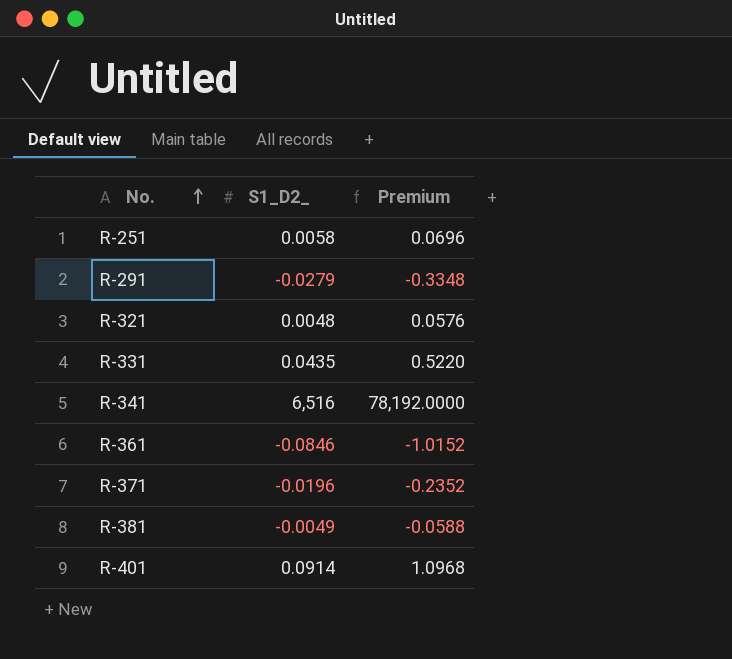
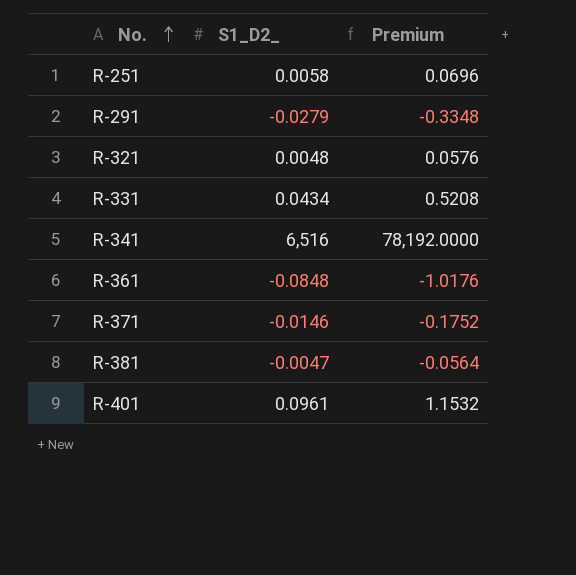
R-331 | S1_D2_: 0.0435 -> 0.0434
R-331 | Premium: 0.5220 -> 0.5208
R-361 | S1_D2_: -0.0846 -> -0.0848
R-361 | Premium: -1.0152 -> -1.0176
R-371 | S1_D2_: -0.0196 -> -0.0146
R-371 | Premium: -0.2352 -> -0.1752
R-381 | S1_D2_: -0.0049 -> -0.0047
R-381 | Premium: -0.0588 -> -0.0564
R-401 | S1_D2_: 0.0914 -> 0.0961
R-401 | Premium: 1.0968 -> 1.1532

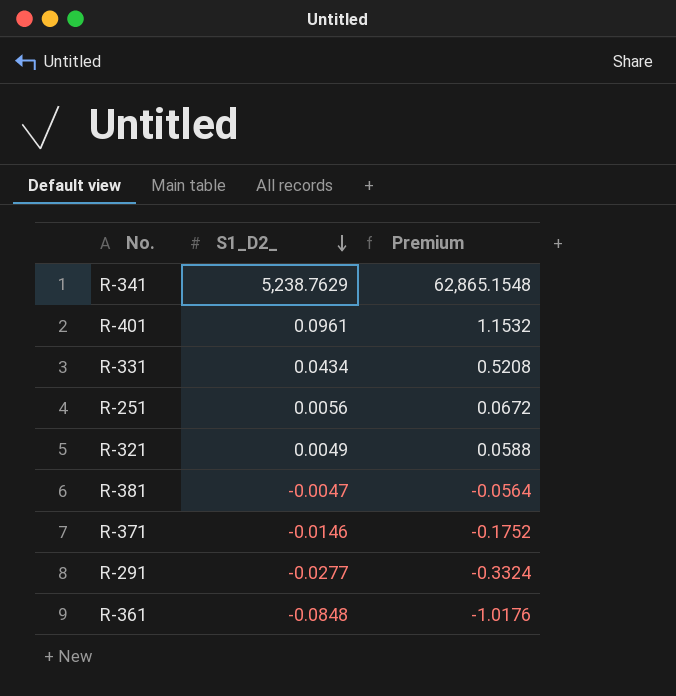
row order: No. ascending -> S1_D2_ descending
R-341 | S1_D2_: 6,516 -> 5,238.7629
R-341 | Premium: 78,192.0000 -> 62,865.1548
R-251 | S1_D2_: 0.0058 -> 0.0056
R-251 | Premium: 0.0696 -> 0.0672
R-321 | S1_D2_: 0.0048 -> 0.0049
R-321 | Premium: 0.0576 -> 0.0588
R-291 | S1_D2_: -0.0279 -> -0.0277
R-291 | Premium: -0.3348 -> -0.3324

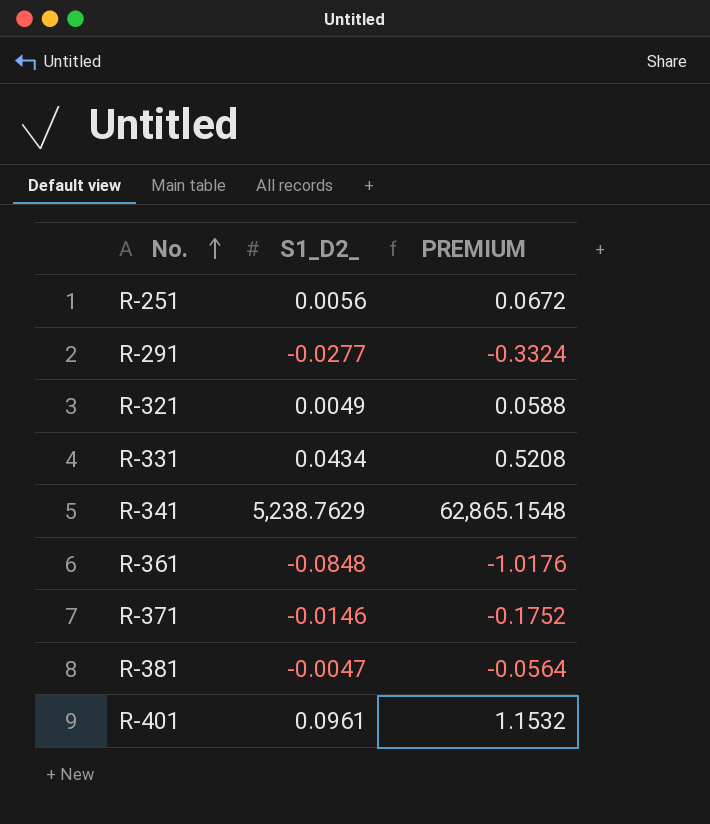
row order: S1_D2_ descending -> No. ascending
column name: Premium -> PREMIUM

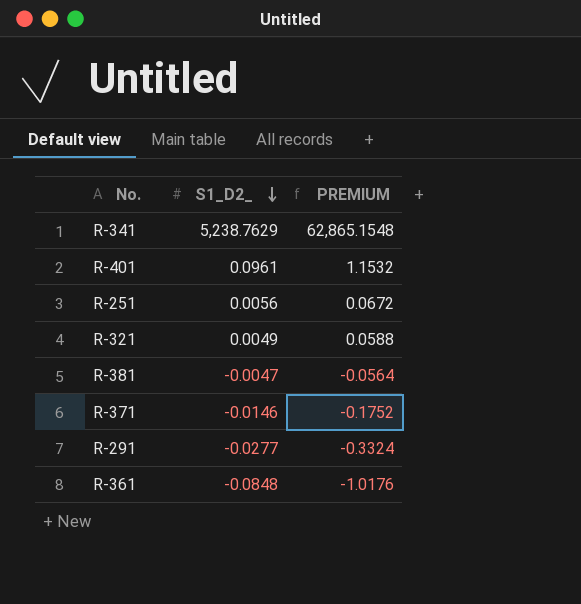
row order: No. ascending -> S1_D2_ descending
row R-331: 0.0434 | 0.5208 -> none

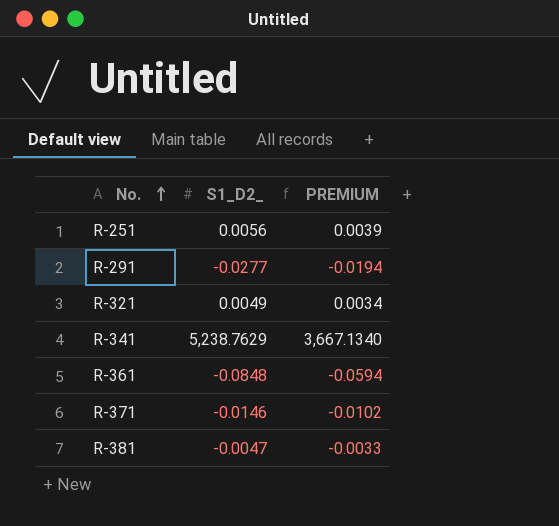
row order: S1_D2_ descending -> No. ascending
column PREMIUM | formula: [S1_D2_] * 12 -> [S1_D2_] * 0.7
row R-401: 0.0961 | 1.1532 -> none

